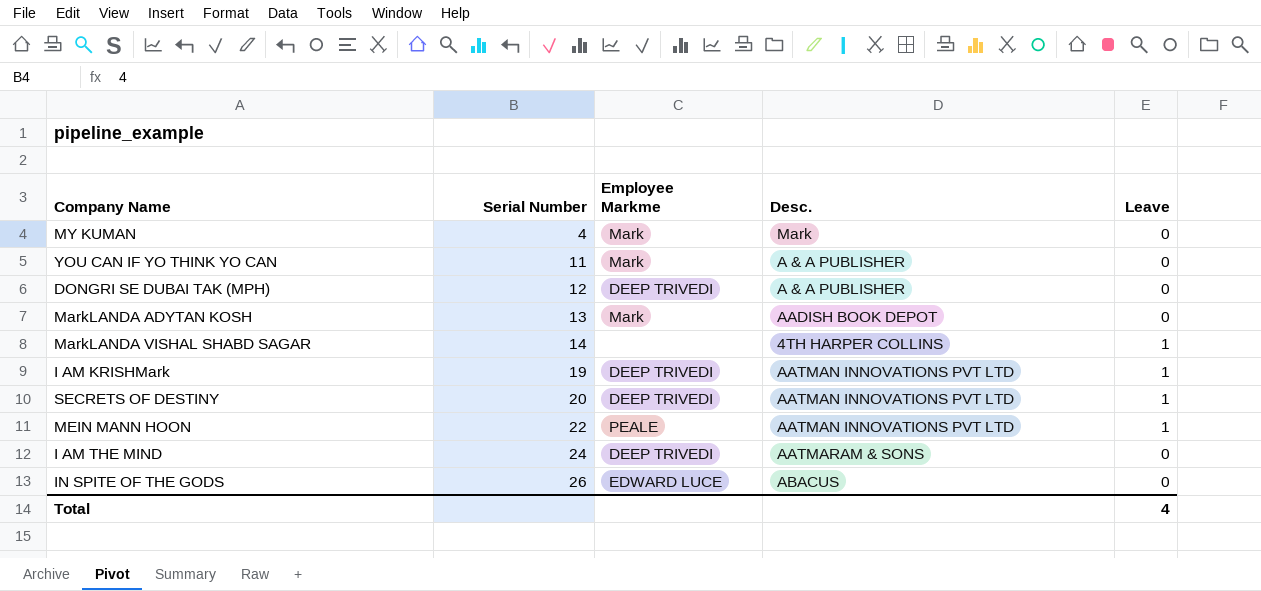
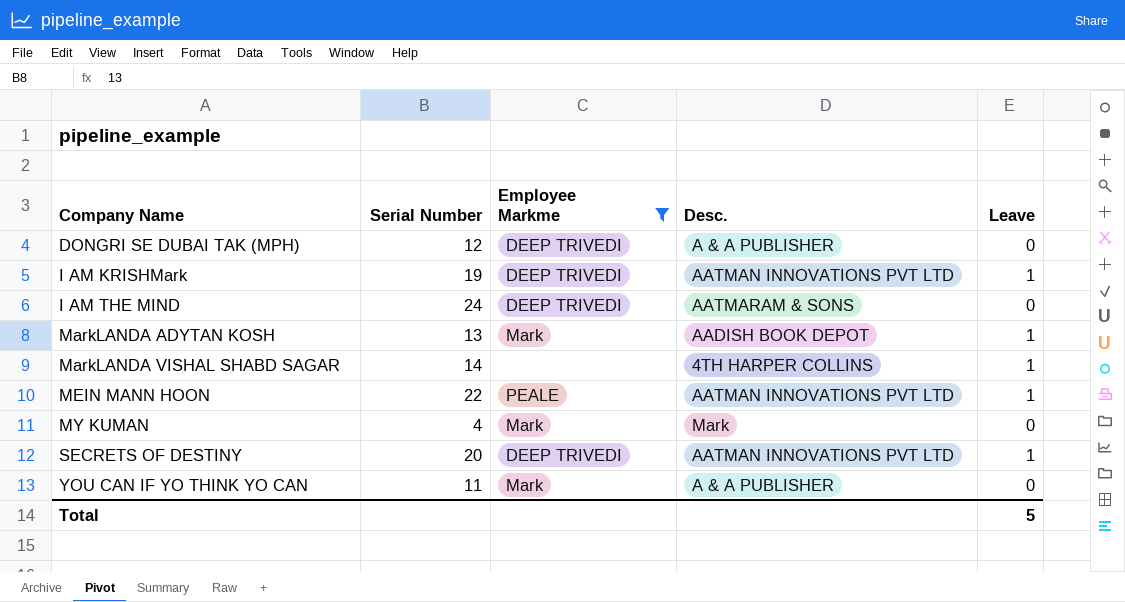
filter: none -> Employee Markme != EDWARD LUCE
row order: Serial Number ascending -> Company Name ascending
MarkLANDA ADYTAN KOSH | Leave: 0 -> 1
Total | Leave: 4 -> 5

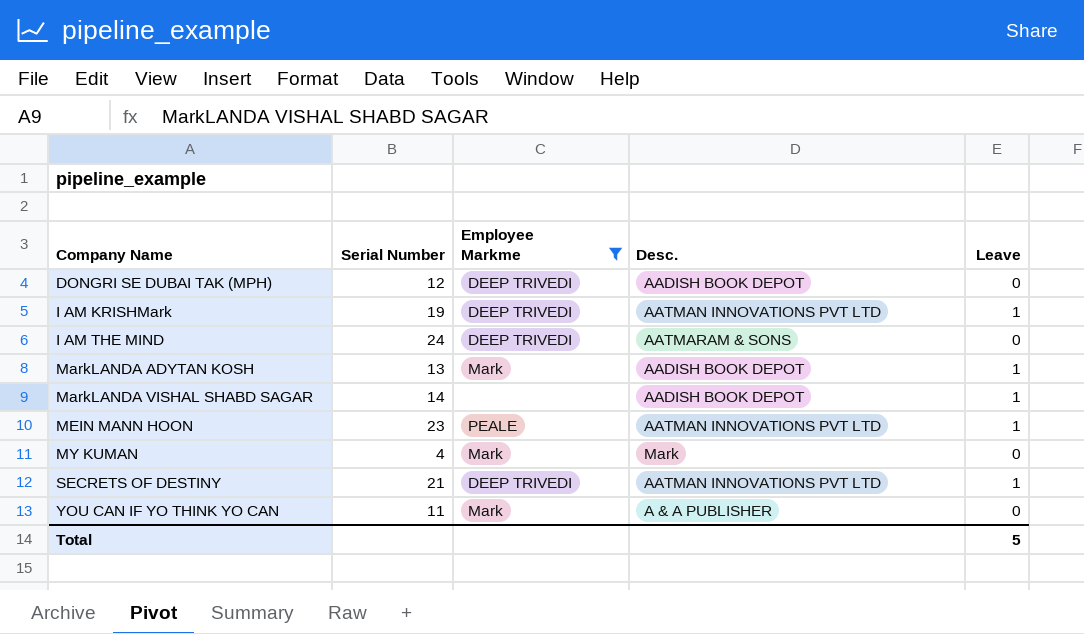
DONGRI SE DUBAI TAK (MPH) | Desc.: A & A PUBLISHER -> AADISH BOOK DEPOT
MarkLANDA VISHAL SHABD SAGAR | Desc.: 4TH HARPER COLLINS -> AADISH BOOK DEPOT
MEIN MANN HOON | Serial Number: 22 -> 23
SECRETS OF DESTINY | Serial Number: 20 -> 21

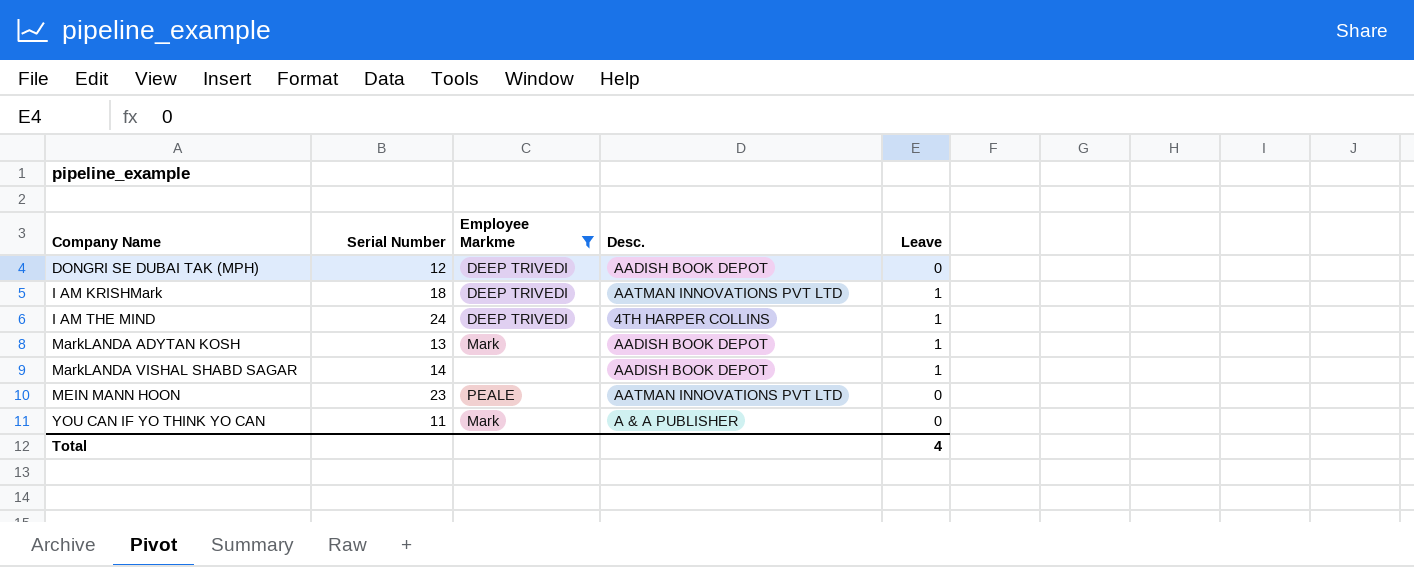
row MY KUMAN: 4 | Mark | Mark | 0 -> none
row SECRETS OF DESTINY: 21 | DEEP TRIVEDI | AATMAN INNOVATIONS PVT LTD | 1 -> none
I AM KRISHMark | Serial Number: 19 -> 18
I AM THE MIND | Desc.: AATMARAM & SONS -> 4TH HARPER COLLINS
I AM THE MIND | Leave: 0 -> 1
MEIN MANN HOON | Leave: 1 -> 0
Total | Leave: 5 -> 4

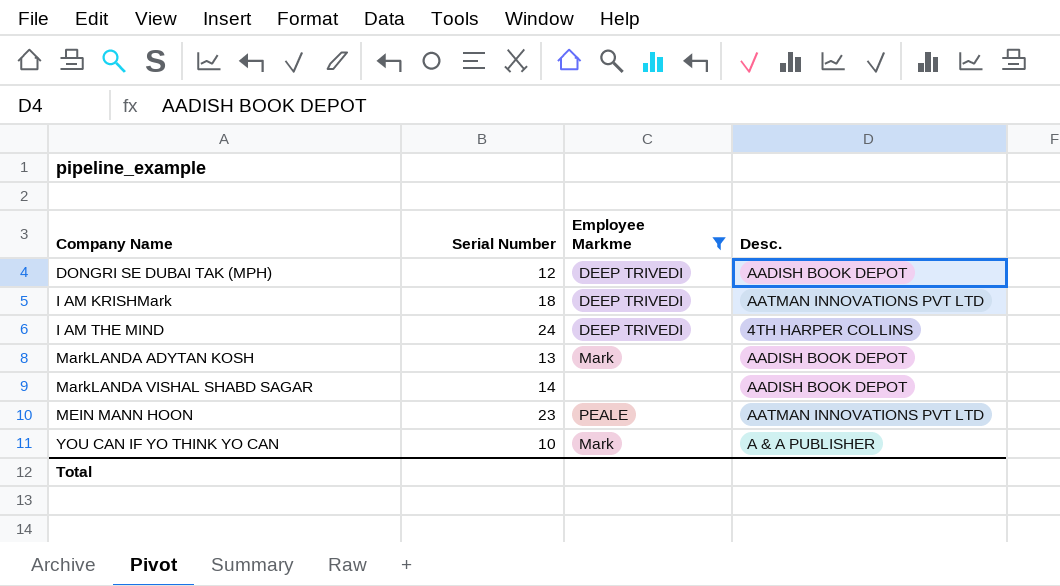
column Leave | position: 5 -> none
YOU CAN IF YO THINK YO CAN | Serial Number: 11 -> 10

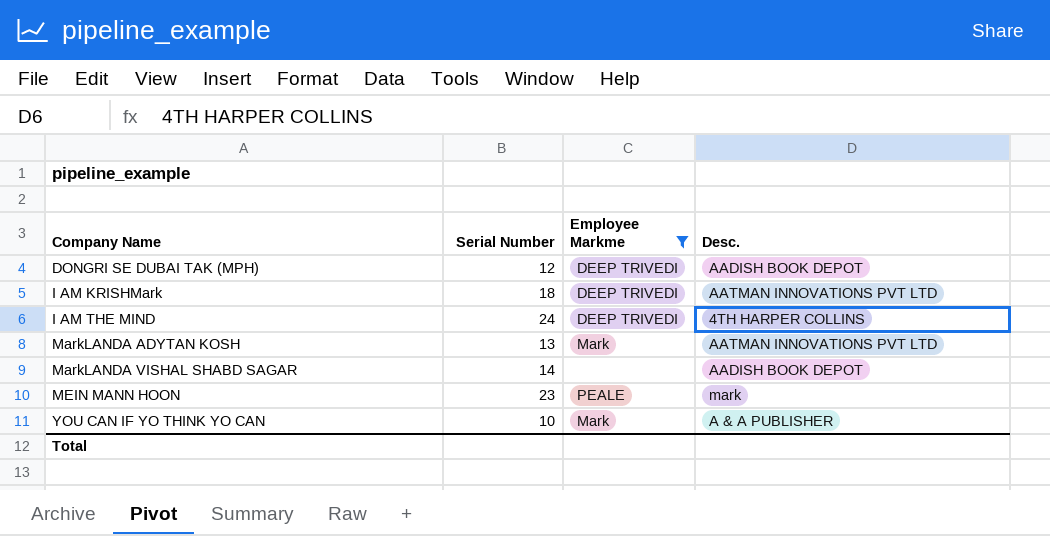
MarkLANDA ADYTAN KOSH | Desc.: AADISH BOOK DEPOT -> AATMAN INNOVATIONS PVT LTD
MEIN MANN HOON | Desc.: AATMAN INNOVATIONS PVT LTD -> mark

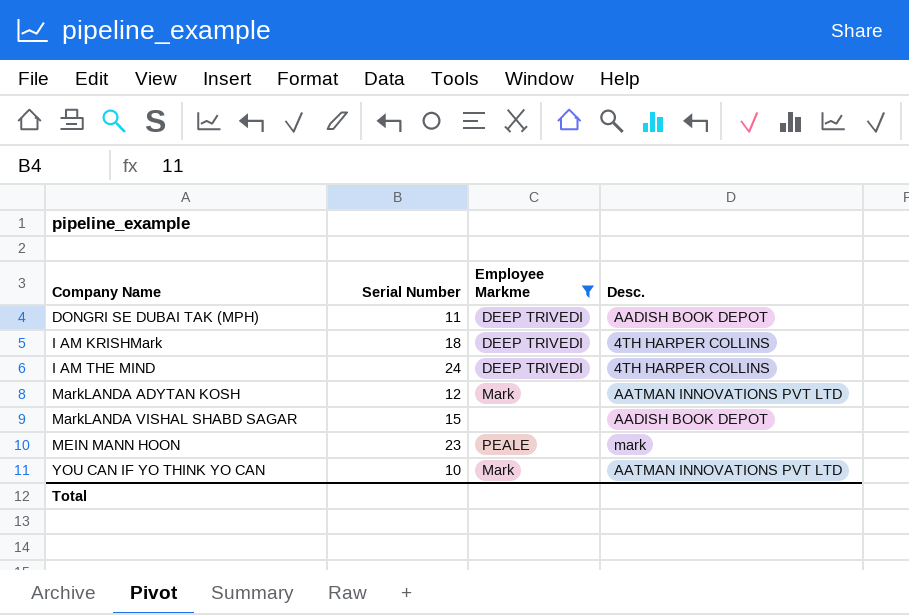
DONGRI SE DUBAI TAK (MPH) | Serial Number: 12 -> 11
I AM KRISHMark | Desc.: AATMAN INNOVATIONS PVT LTD -> 4TH HARPER COLLINS
MarkLANDA ADYTAN KOSH | Serial Number: 13 -> 12
MarkLANDA VISHAL SHABD SAGAR | Serial Number: 14 -> 15
YOU CAN IF YO THINK YO CAN | Desc.: A & A PUBLISHER -> AATMAN INNOVATIONS PVT LTD

